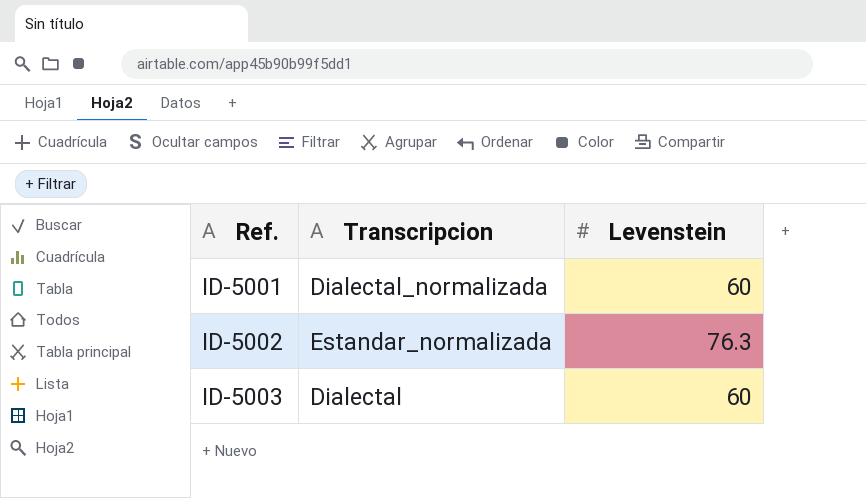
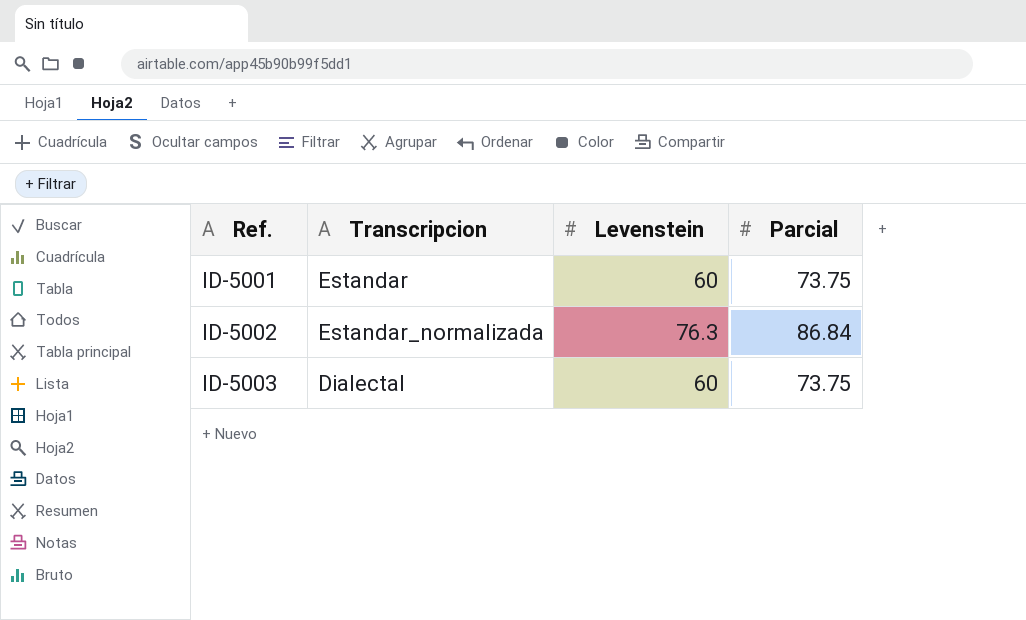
column Parcial | position: none -> 4
ID-5001 | Transcripcion: Dialectal_normalizada -> Estandar

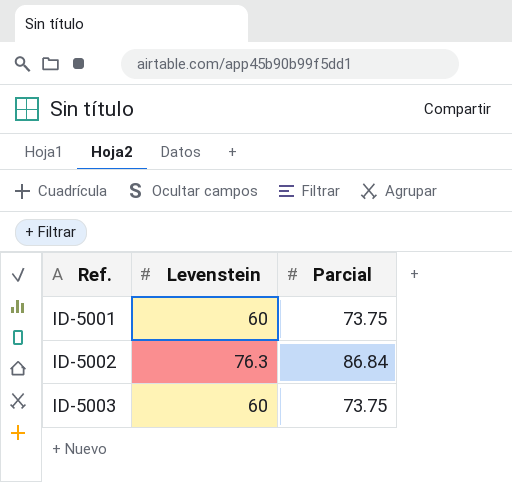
column Transcripcion | position: 2 -> none

